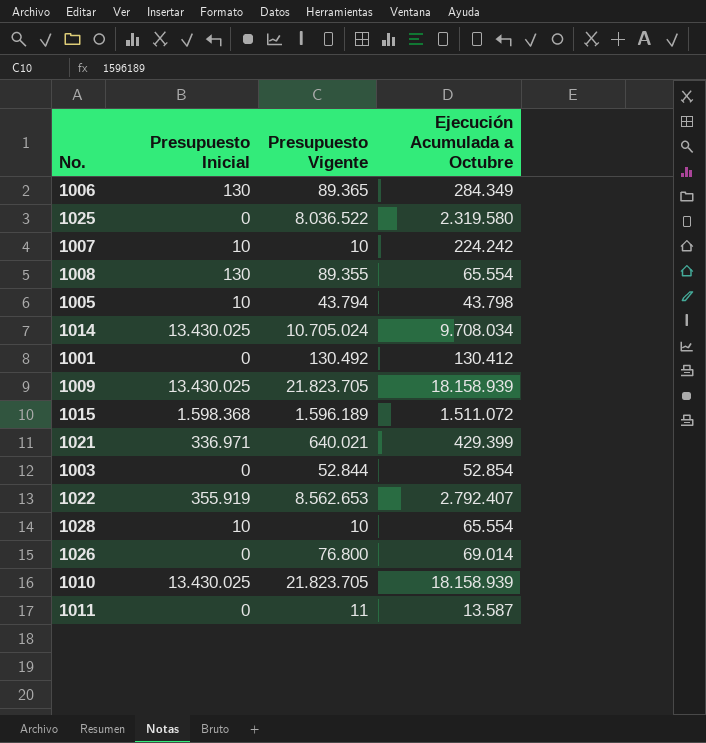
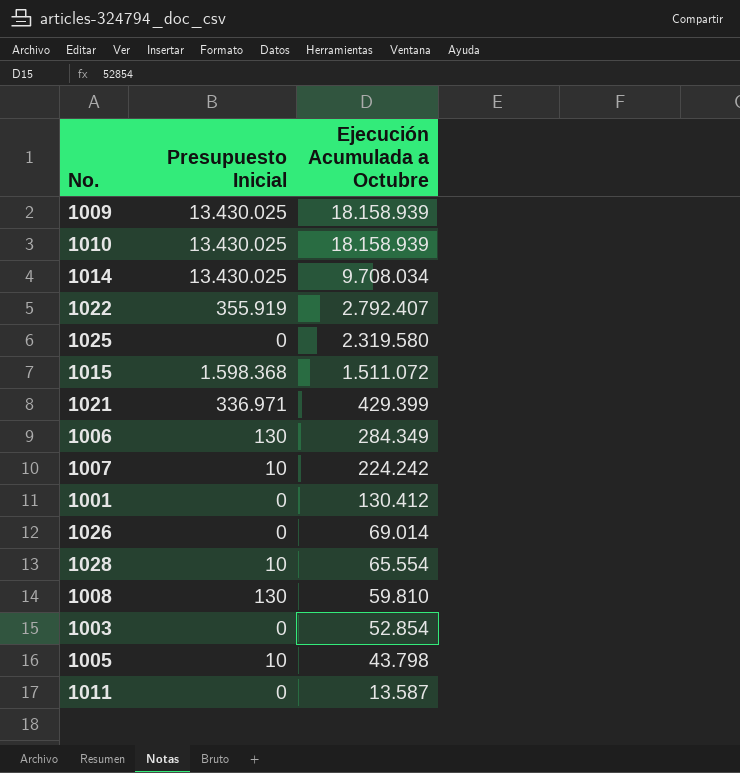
row order: none -> Ejecución Acumulada a Octubre descending
column Presupuesto Vigente | position: 3 -> none
1008 | Ejecución Acumulada a Octubre: 65.554 -> 59.810

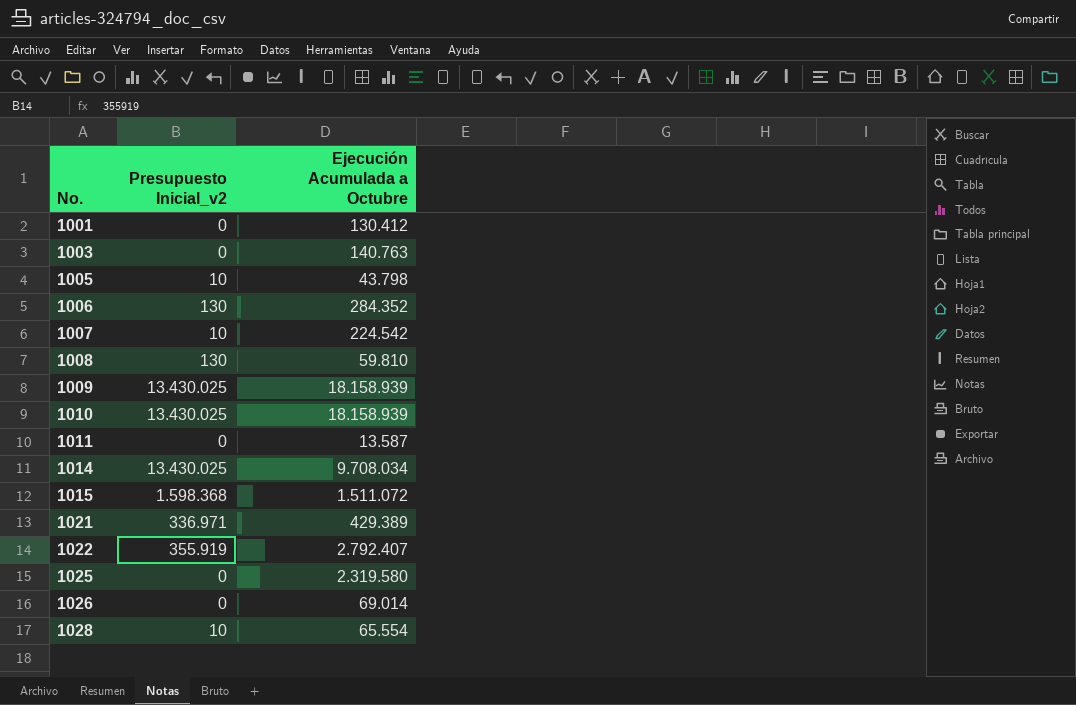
row order: Ejecución Acumulada a Octubre descending -> No. ascending
column name: Presupuesto Inicial -> Presupuesto Inicial_v2
1003 | Ejecución Acumulada a Octubre: 52.854 -> 140.763
1006 | Ejecución Acumulada a Octubre: 284.349 -> 284.352
1007 | Ejecución Acumulada a Octubre: 224.242 -> 224.542
1021 | Ejecución Acumulada a Octubre: 429.399 -> 429.389

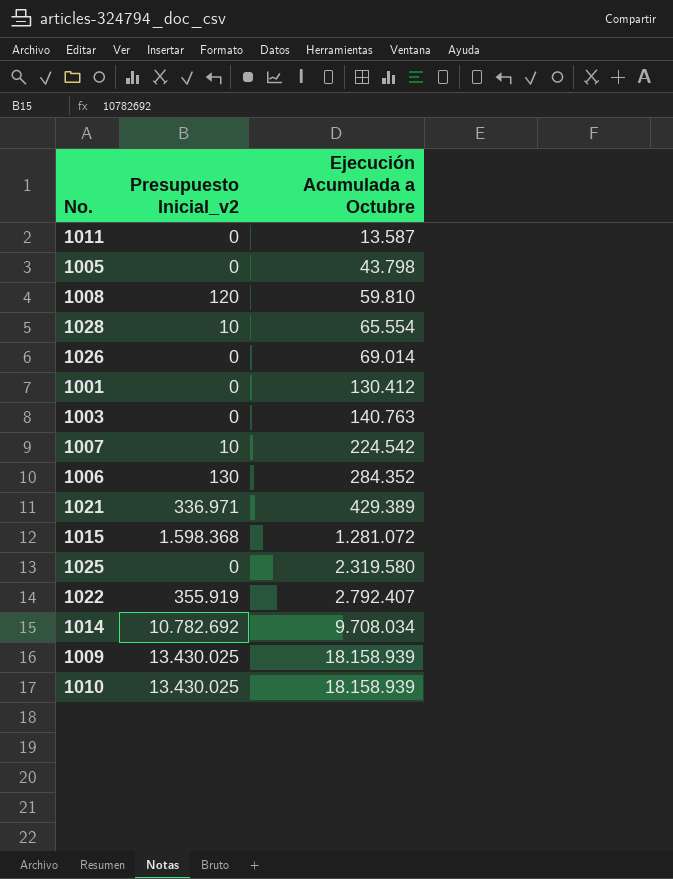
row order: No. ascending -> Ejecución Acumulada a Octubre ascending
1005 | Presupuesto Inicial_v2: 10 -> 0
1008 | Presupuesto Inicial_v2: 130 -> 120
1015 | Ejecución Acumulada a Octubre: 1.511.072 -> 1.281.072
1014 | Presupuesto Inicial_v2: 13.430.025 -> 10.782.692

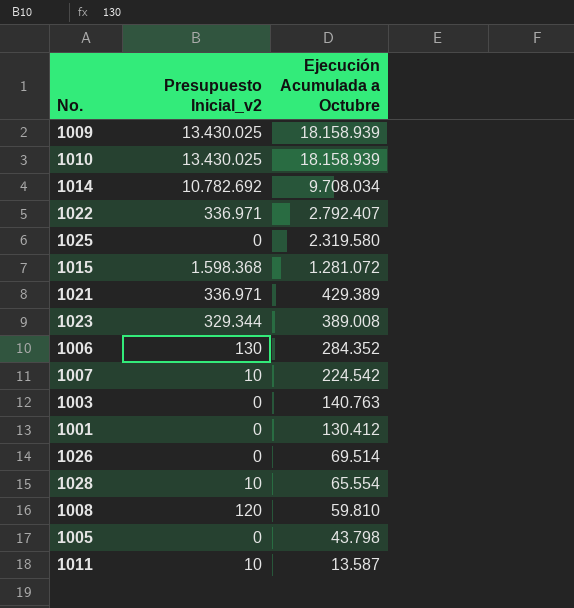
row order: Ejecución Acumulada a Octubre ascending -> Ejecución Acumulada a Octubre descending
1022 | Presupuesto Inicial_v2: 355.919 -> 336.971
row 1023: none -> 329.344 | 389.008
1026 | Ejecución Acumulada a Octubre: 69.014 -> 69.514
1011 | Presupuesto Inicial_v2: 0 -> 10

